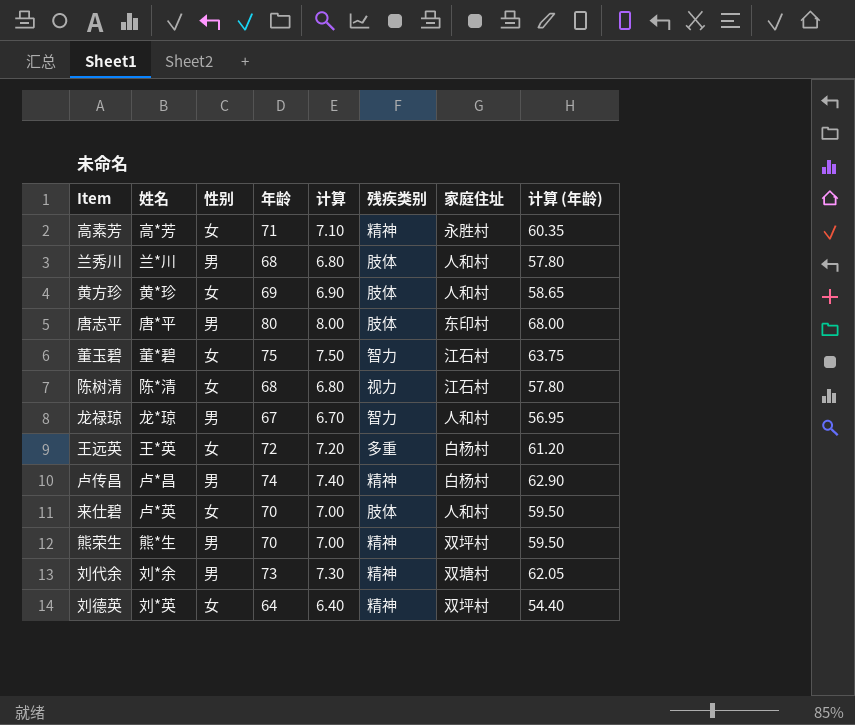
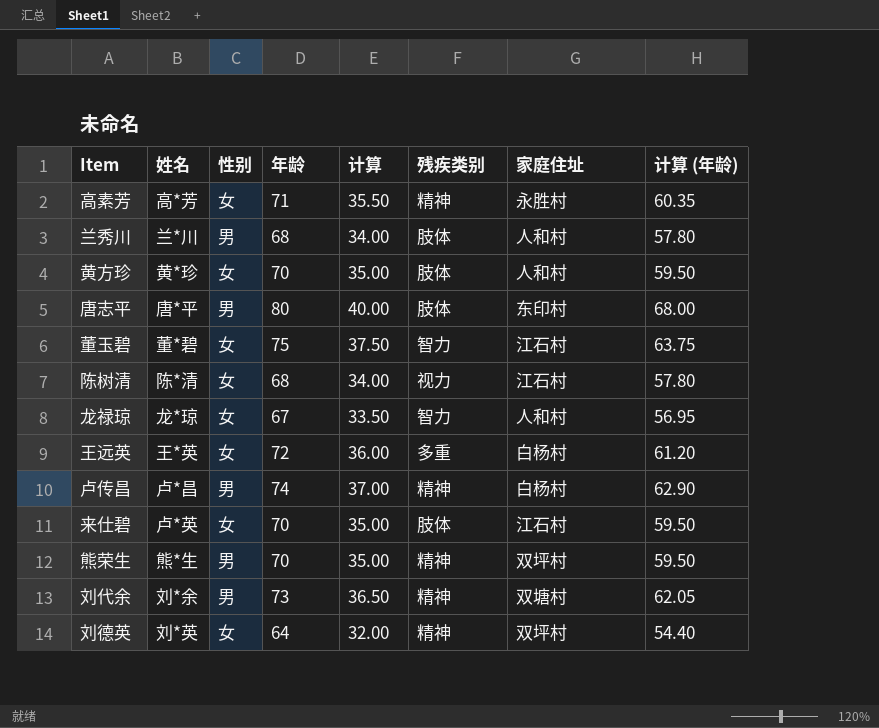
column 计算 | formula: [年龄] * 0.1 -> [年龄] * 0.5
黄方珍 | 年龄: 69 -> 70
黄方珍 | 计算 (年龄): 58.65 -> 59.50
龙禄琼 | 性别: 男 -> 女
来仕碧 | 家庭住址: 人和村 -> 江石村

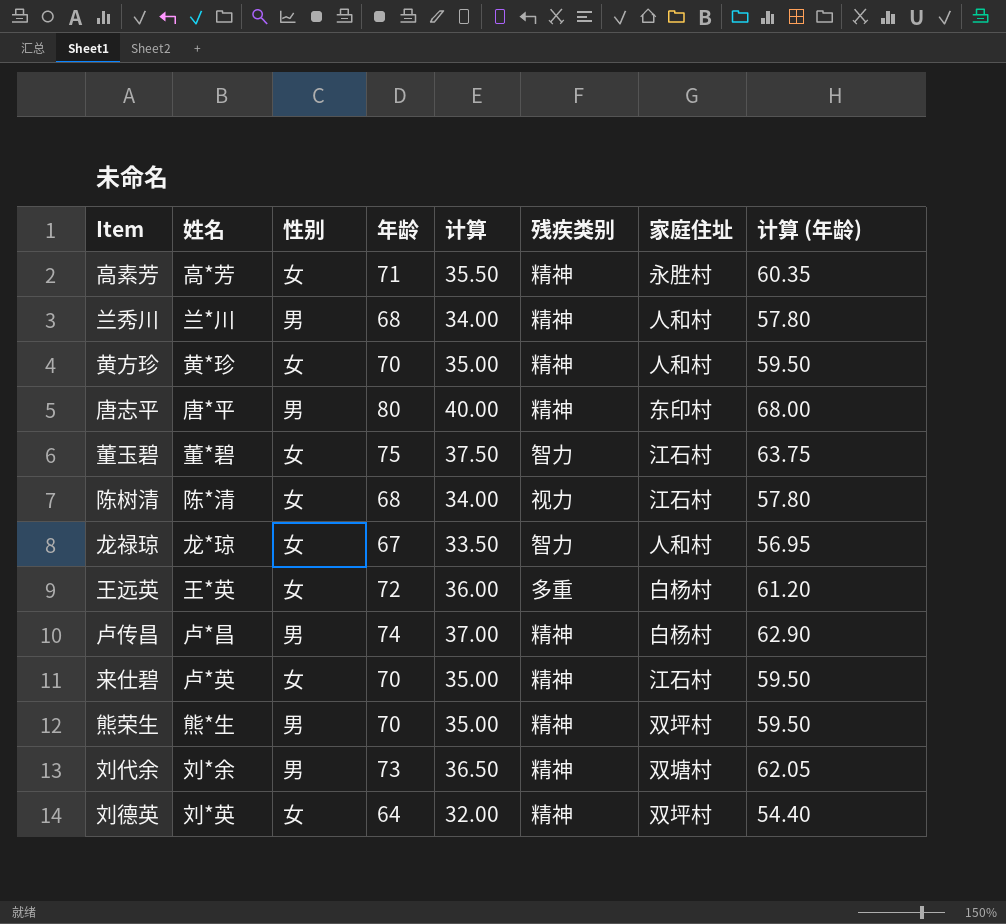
兰秀川 | 残疾类别: 肢体 -> 精神
黄方珍 | 残疾类别: 肢体 -> 精神
唐志平 | 残疾类别: 肢体 -> 精神
来仕碧 | 残疾类别: 肢体 -> 精神

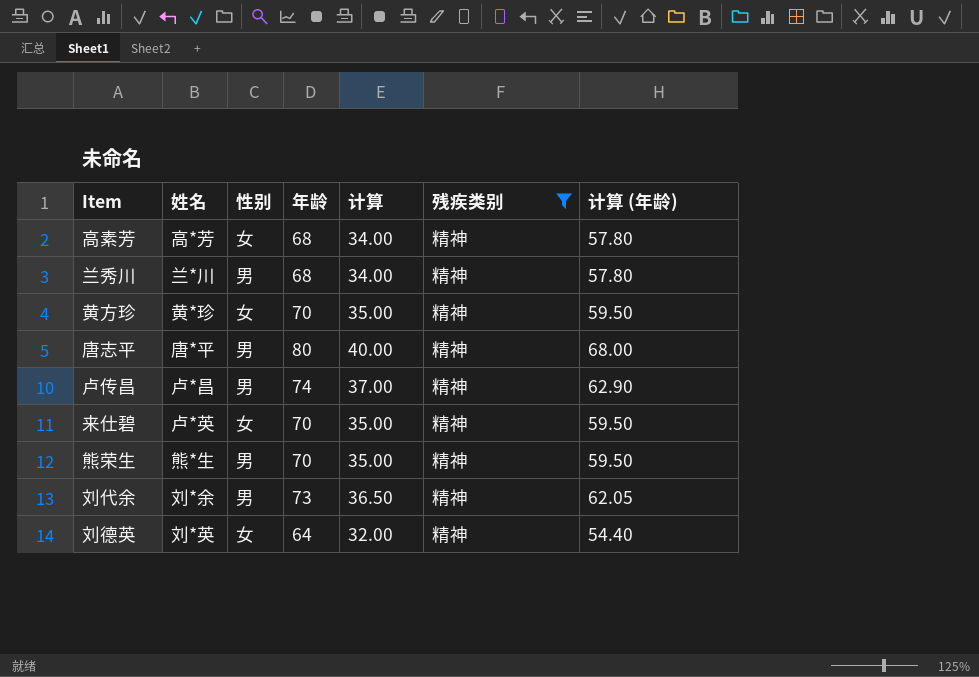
filter: none -> 残疾类别 = 精神
column 家庭住址 | position: 7 -> none
高素芳 | 年龄: 71 -> 68
高素芳 | 计算: 35.50 -> 34.00
高素芳 | 计算 (年龄): 60.35 -> 57.80

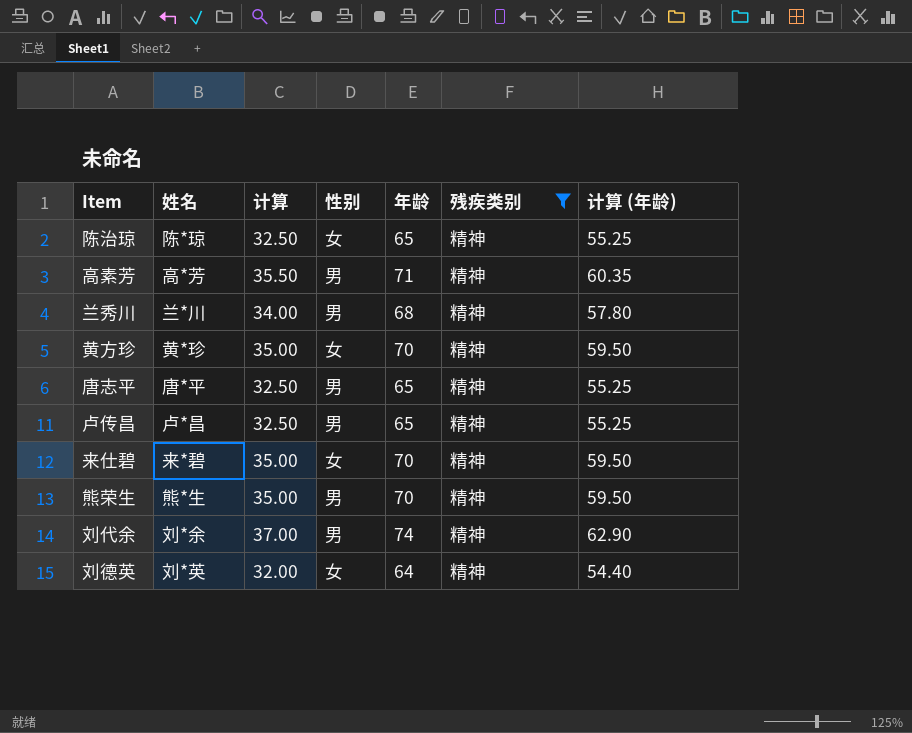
column 计算 | position: 5 -> 3
row 陈治琼: none -> 陈*琼 | 32.50 | 女 | 65 | 精神 | 55.25
高素芳 | 计算: 34.00 -> 35.50
高素芳 | 性别: 女 -> 男
高素芳 | 年龄: 68 -> 71
高素芳 | 计算 (年龄): 57.80 -> 60.35
唐志平 | 计算: 40.00 -> 32.50
唐志平 | 年龄: 80 -> 65
唐志平 | 计算 (年龄): 68.00 -> 55.25
卢传昌 | 计算: 37.00 -> 32.50
卢传昌 | 年龄: 74 -> 65
卢传昌 | 计算 (年龄): 62.90 -> 55.25
来仕碧 | 姓名: 卢*英 -> 来*碧
刘代余 | 计算: 36.50 -> 37.00
刘代余 | 年龄: 73 -> 74
刘代余 | 计算 (年龄): 62.05 -> 62.90

